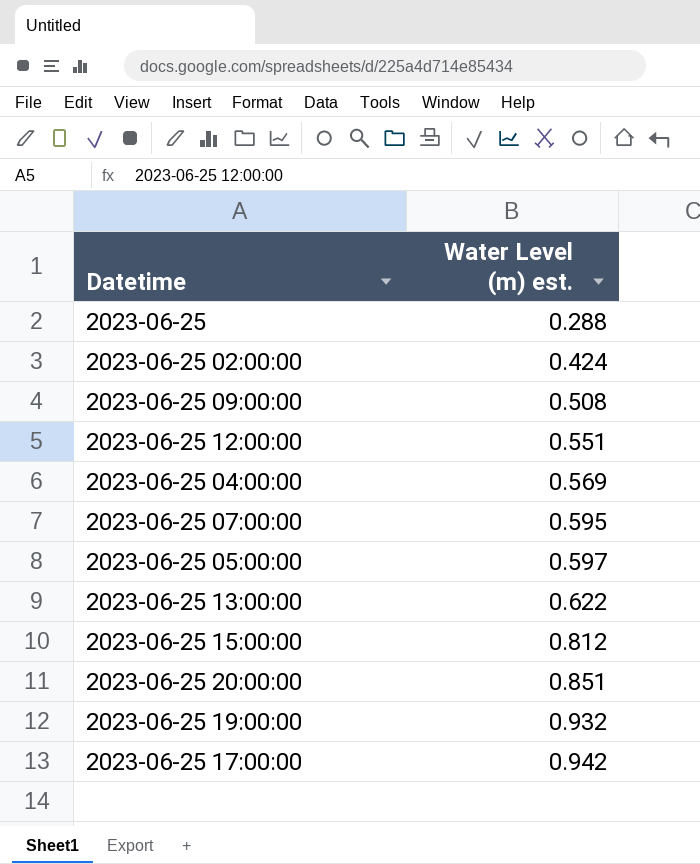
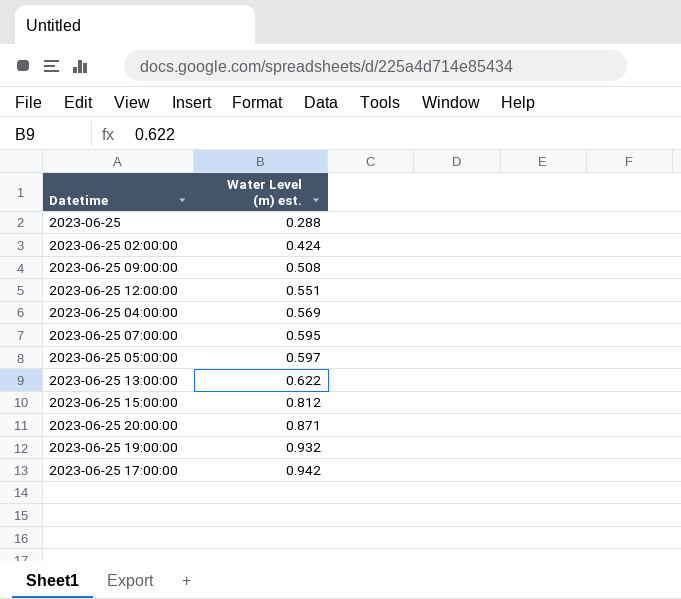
2023-06-25 20:00:00 | Water Level (m) est.: 0.851 -> 0.871

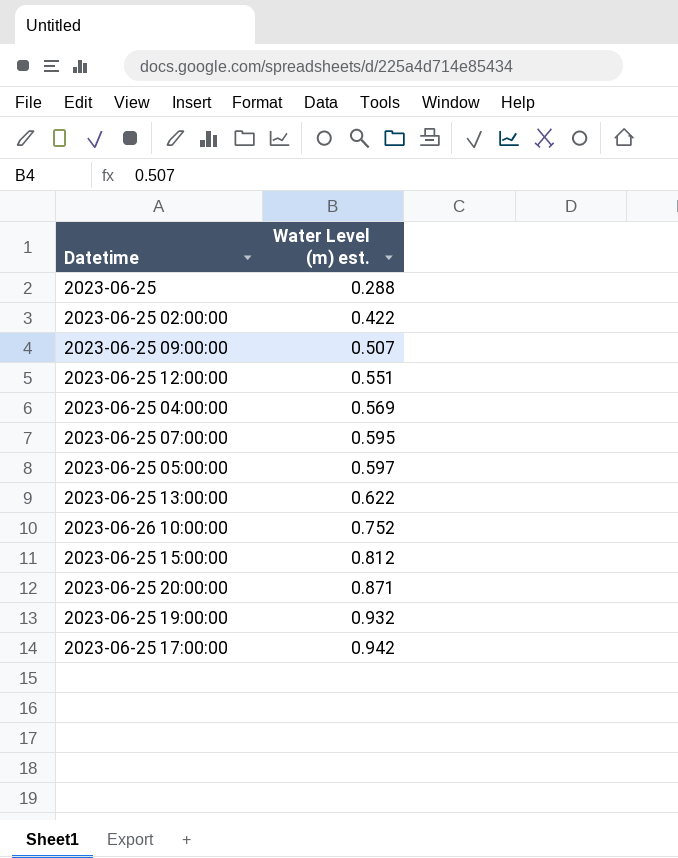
2023-06-25 02:00:00 | Water Level (m) est.: 0.424 -> 0.422
2023-06-25 09:00:00 | Water Level (m) est.: 0.508 -> 0.507
row 2023-06-26 10:00:00: none -> 0.752

